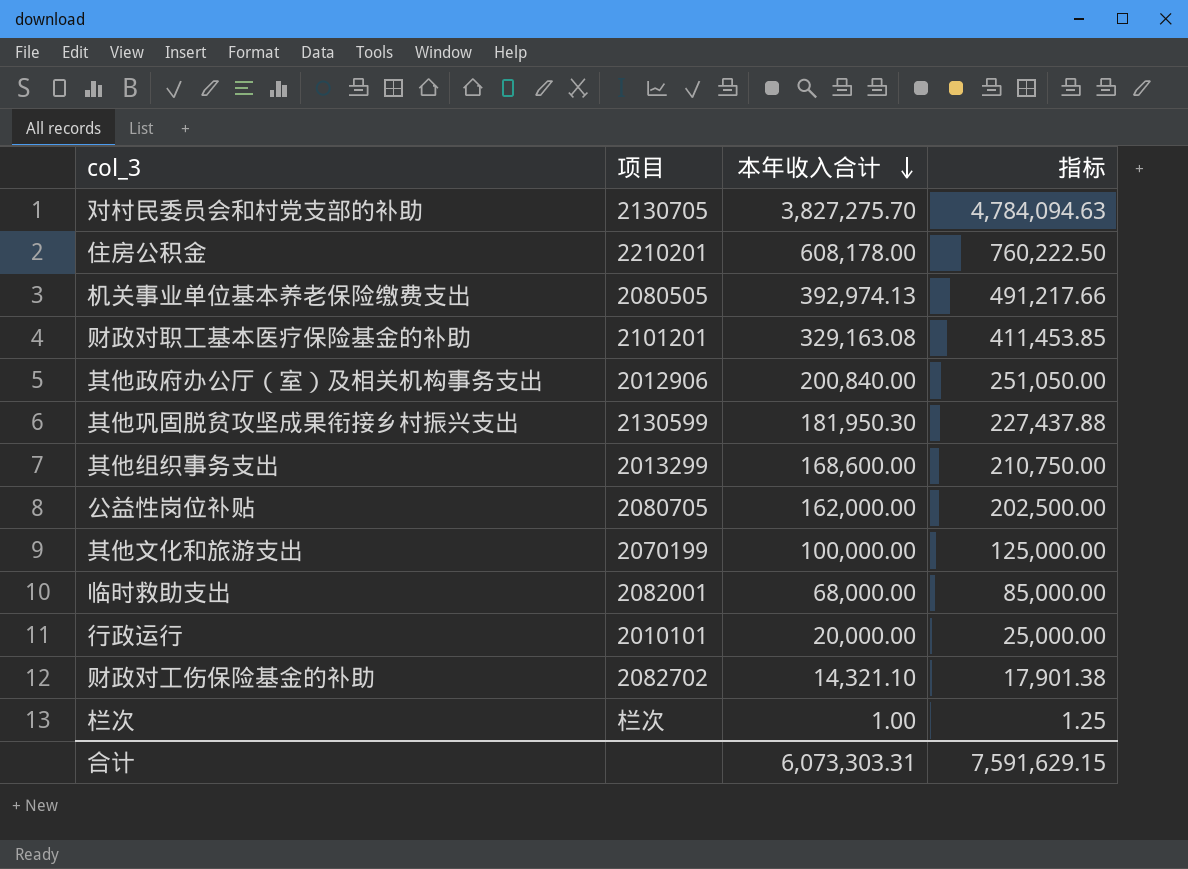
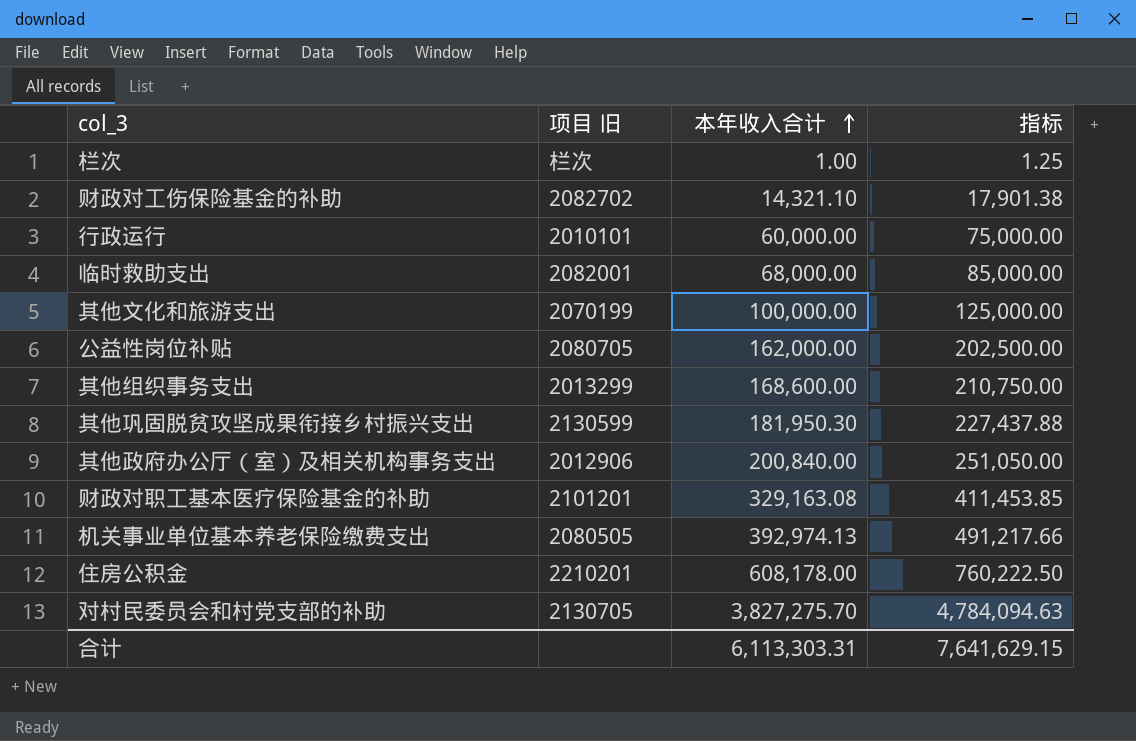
row order: 本年收入合计 descending -> 本年收入合计 ascending
column name: 项目 -> 项目 旧
行政运行 | 本年收入合计: 20,000.00 -> 60,000.00
行政运行 | 指标: 25,000.00 -> 75,000.00
合计 | 本年收入合计: 6,073,303.31 -> 6,113,303.31
合计 | 指标: 7,591,629.15 -> 7,641,629.15

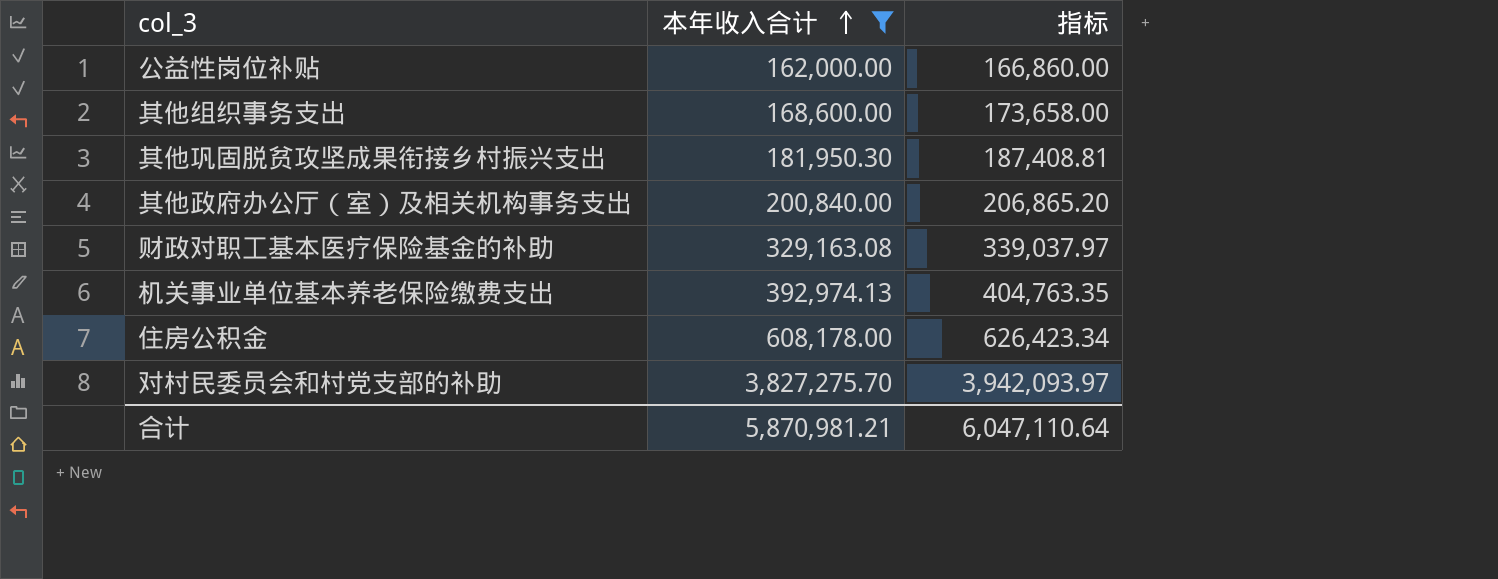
filter: none -> 本年收入合计 >= 162,000.00
column 项目 旧 | position: 2 -> none
column 指标 | formula: [本年收入合计] * 1.25 -> [本年收入合计] * 1.03
合计 | 本年收入合计: 6,113,303.31 -> 5,870,981.21
合计 | 指标: 7,641,629.15 -> 6,047,110.64

